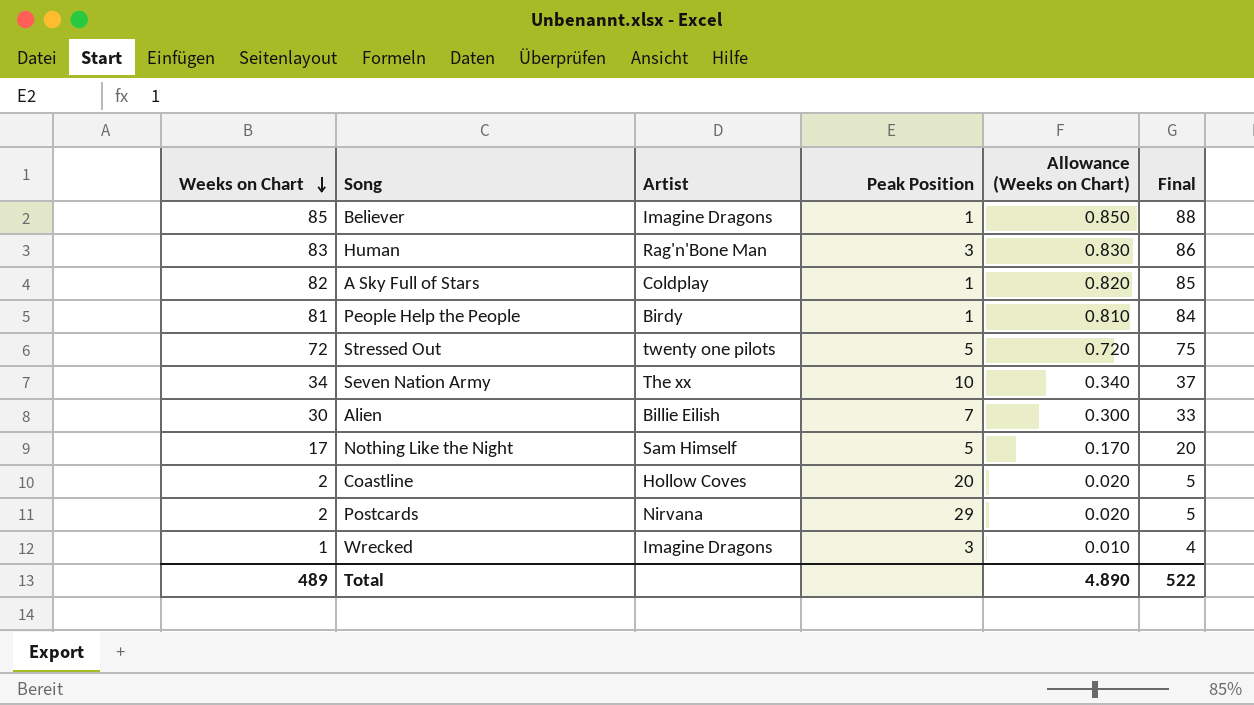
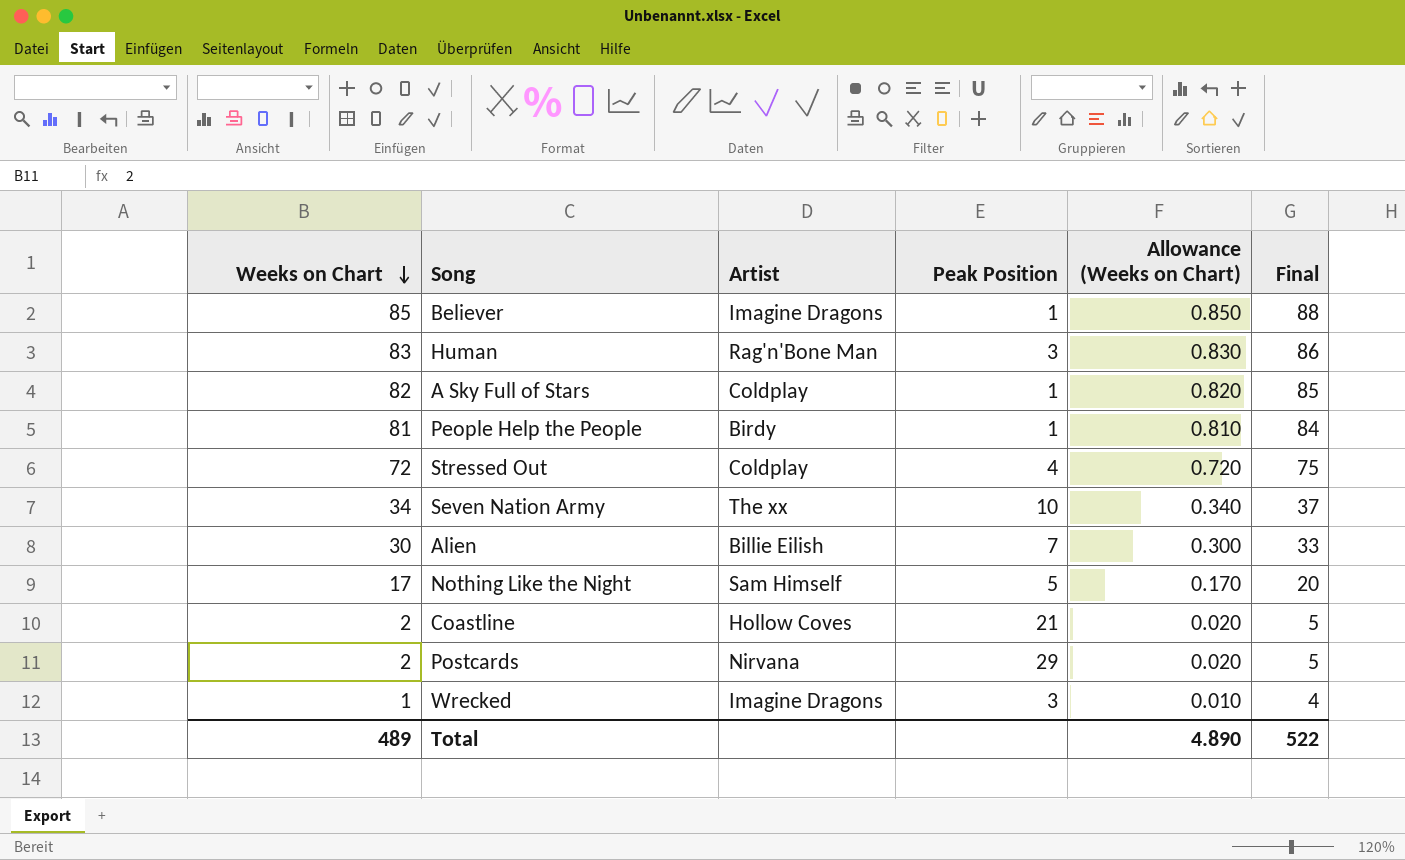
Stressed Out | Artist: twenty one pilots -> Coldplay
Stressed Out | Peak Position: 5 -> 4
Coastline | Peak Position: 20 -> 21

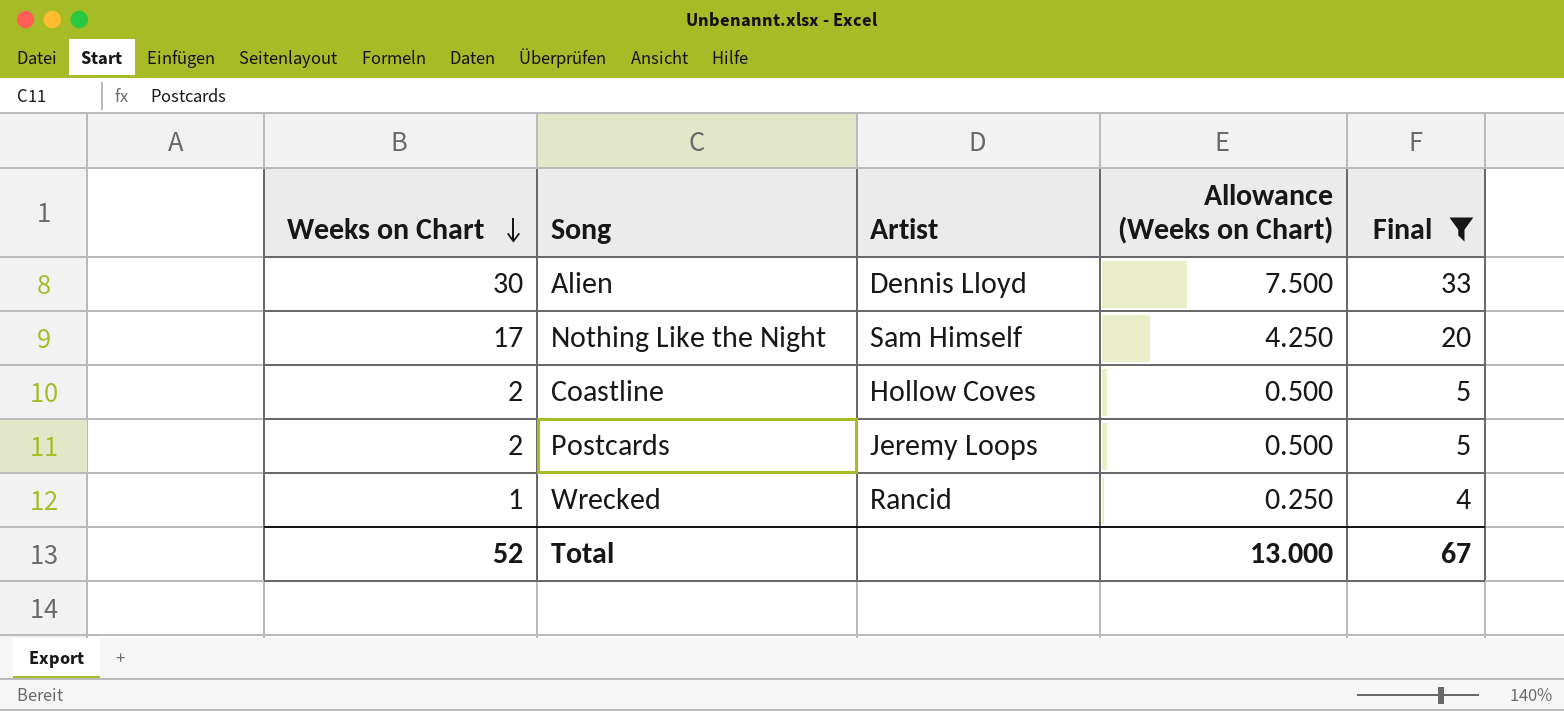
filter: none -> Final <= 33
column Peak Position | position: 4 -> none
column Allowance (Weeks on Chart) | formula: [Weeks on Chart] * 0.01 -> [Weeks on Chart] * 0.25
Alien | Artist: Billie Eilish -> Dennis Lloyd
Postcards | Artist: Nirvana -> Jeremy Loops
Wrecked | Artist: Imagine Dragons -> Rancid
Total | Weeks on Chart: 489 -> 52
Total | Allowance (Weeks on Chart): 4.890 -> 13.000
Total | Final: 522 -> 67

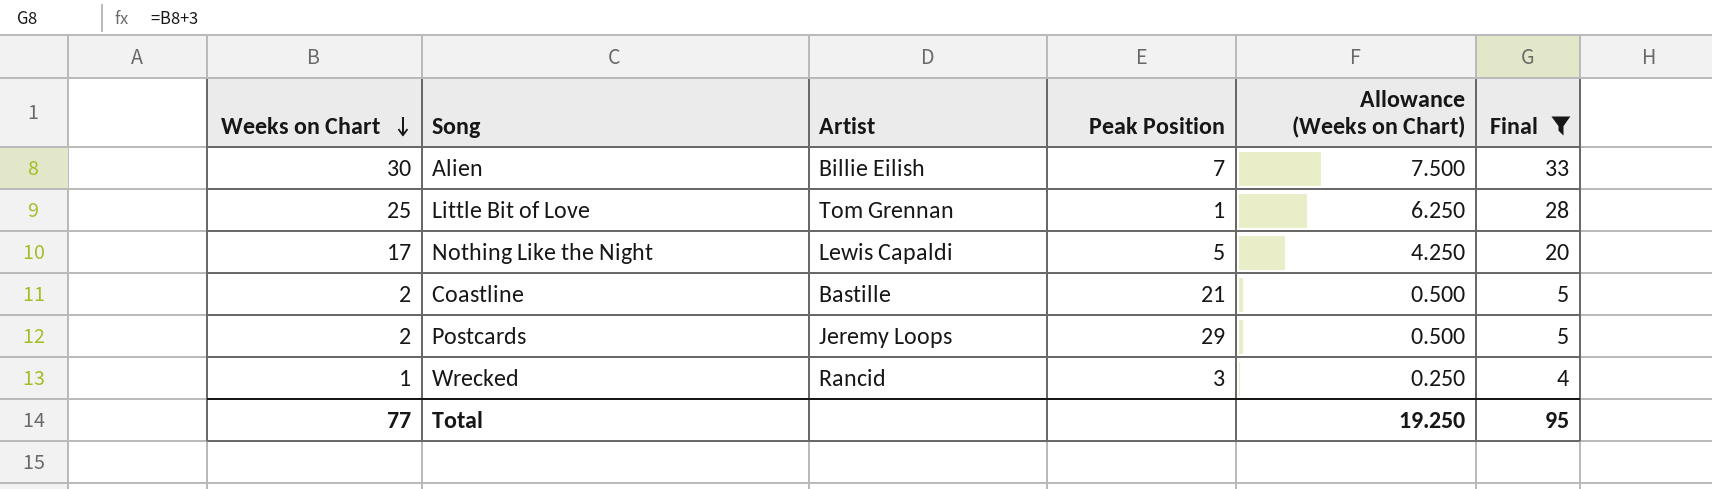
column Peak Position | position: none -> 4
Alien | Artist: Dennis Lloyd -> Billie Eilish
row Little Bit of Love: none -> 25 | Tom Grennan | 1 | 6.250 | 28
Nothing Like the Night | Artist: Sam Himself -> Lewis Capaldi
Coastline | Artist: Hollow Coves -> Bastille
Total | Weeks on Chart: 52 -> 77
Total | Allowance (Weeks on Chart): 13.000 -> 19.250
Total | Final: 67 -> 95

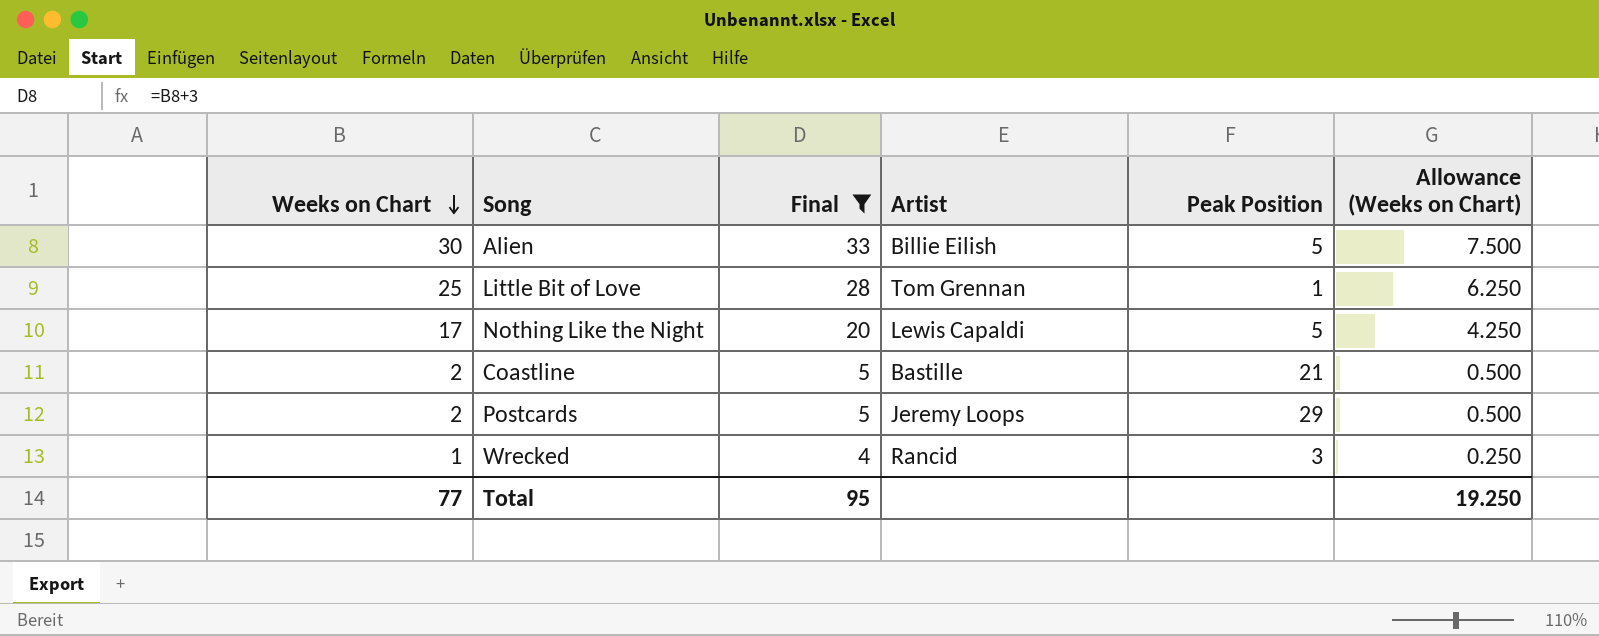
column Final | position: 6 -> 3
Alien | Peak Position: 7 -> 5

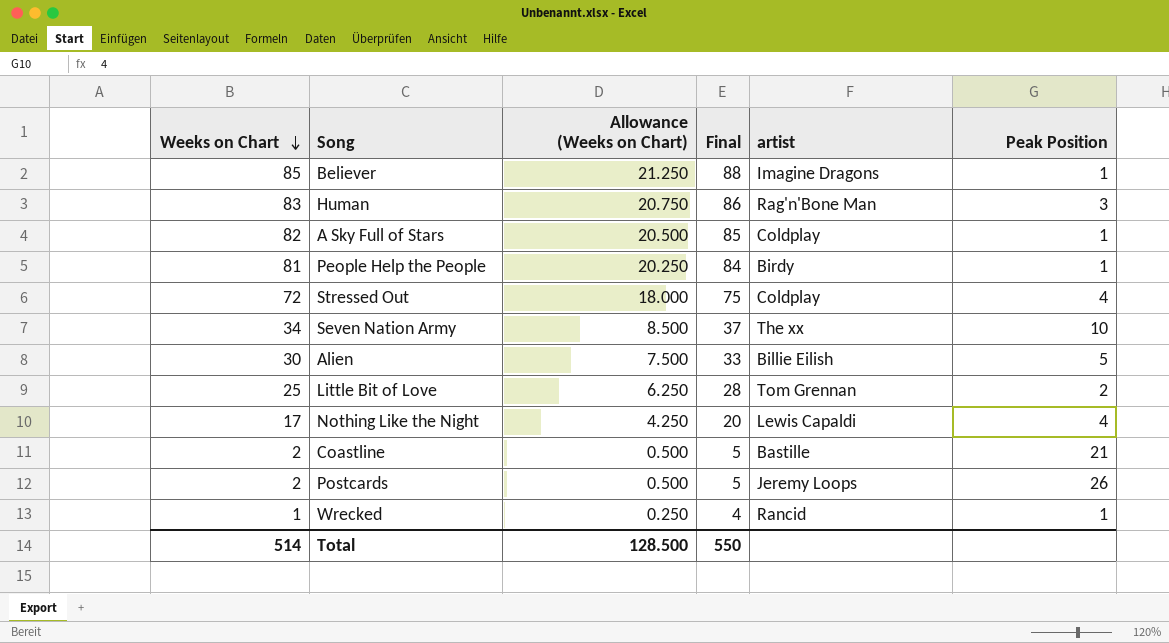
filter: Final <= 33 -> none
column Allowance (Weeks on Chart) | position: 6 -> 3
column name: Artist -> artist
Little Bit of Love | Peak Position: 1 -> 2
Nothing Like the Night | Peak Position: 5 -> 4
Postcards | Peak Position: 29 -> 26
Wrecked | Peak Position: 3 -> 1
Total | Weeks on Chart: 77 -> 514
Total | Allowance (Weeks on Chart): 19.250 -> 128.500
Total | Final: 95 -> 550

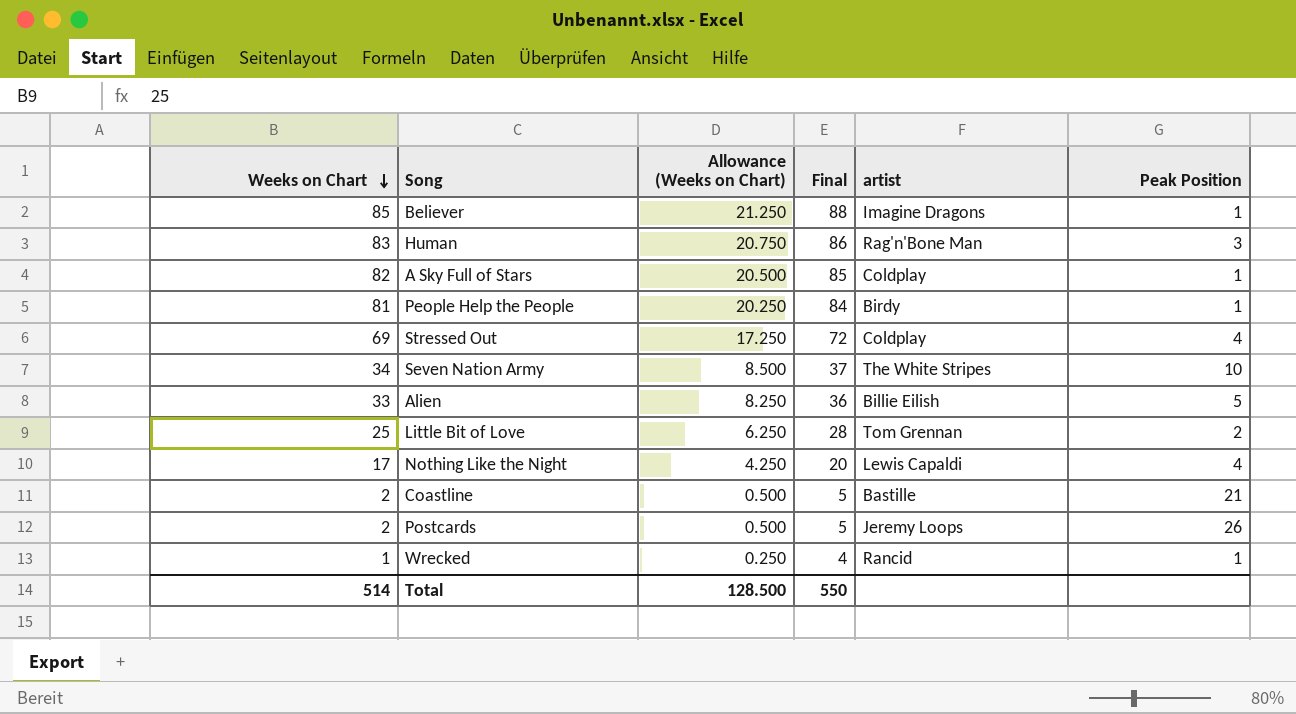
Stressed Out | Weeks on Chart: 72 -> 69
Stressed Out | Allowance (Weeks on Chart): 18.000 -> 17.250
Stressed Out | Final: 75 -> 72
Seven Nation Army | artist: The xx -> The White Stripes
Alien | Weeks on Chart: 30 -> 33
Alien | Allowance (Weeks on Chart): 7.500 -> 8.250
Alien | Final: 33 -> 36

